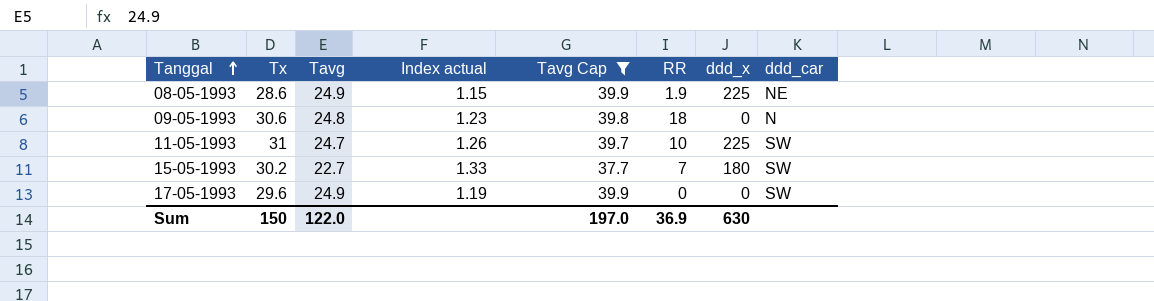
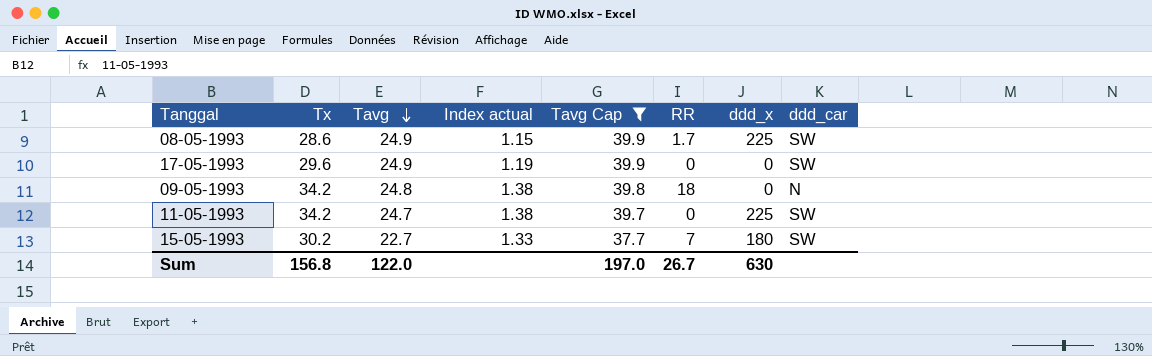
row order: Tanggal ascending -> Tavg descending
08-05-1993 | RR: 1.9 -> 1.7
08-05-1993 | ddd_car: NE -> SW
09-05-1993 | Tx: 30.6 -> 34.2
09-05-1993 | Index actual: 1.23 -> 1.38
11-05-1993 | Tx: 31 -> 34.2
11-05-1993 | Index actual: 1.26 -> 1.38
11-05-1993 | RR: 10 -> 0
Sum | Tx: 150 -> 156.8
Sum | RR: 36.9 -> 26.7

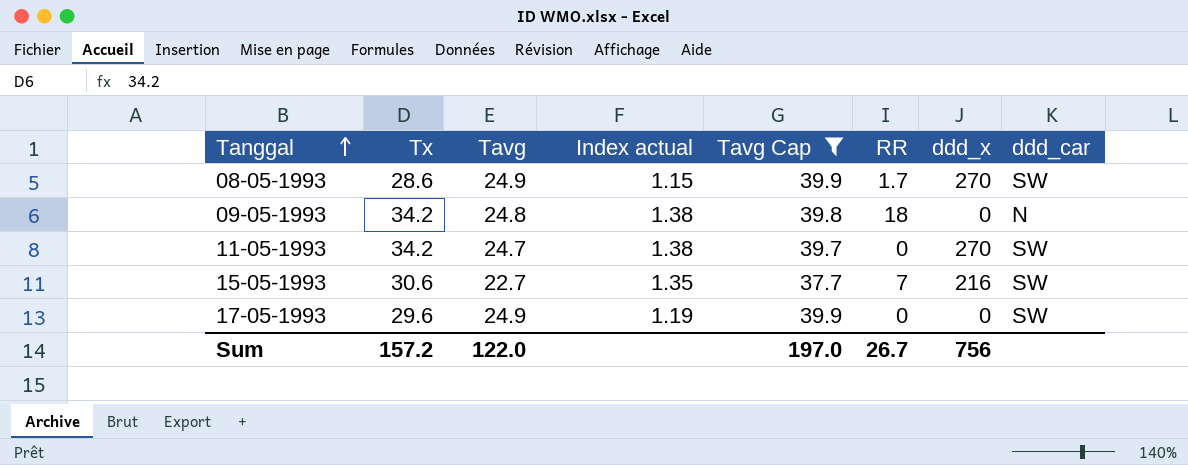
row order: Tavg descending -> Tanggal ascending
08-05-1993 | ddd_x: 225 -> 270
11-05-1993 | ddd_x: 225 -> 270
15-05-1993 | Tx: 30.2 -> 30.6
15-05-1993 | Index actual: 1.33 -> 1.35
15-05-1993 | ddd_x: 180 -> 216
Sum | Tx: 156.8 -> 157.2
Sum | ddd_x: 630 -> 756

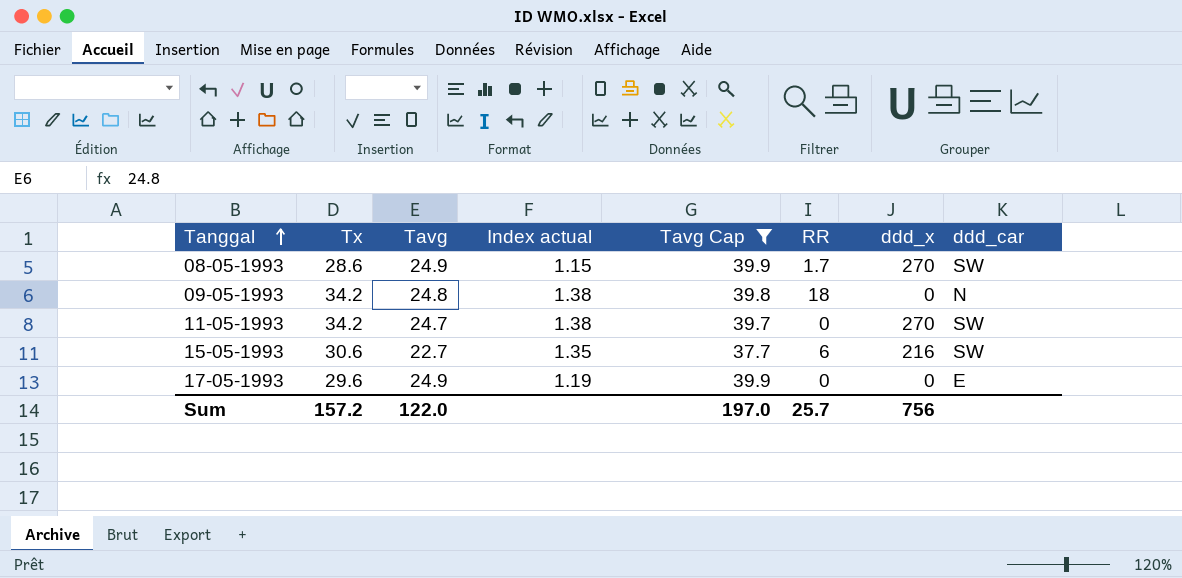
15-05-1993 | RR: 7 -> 6
17-05-1993 | ddd_car: SW -> E
Sum | RR: 26.7 -> 25.7

